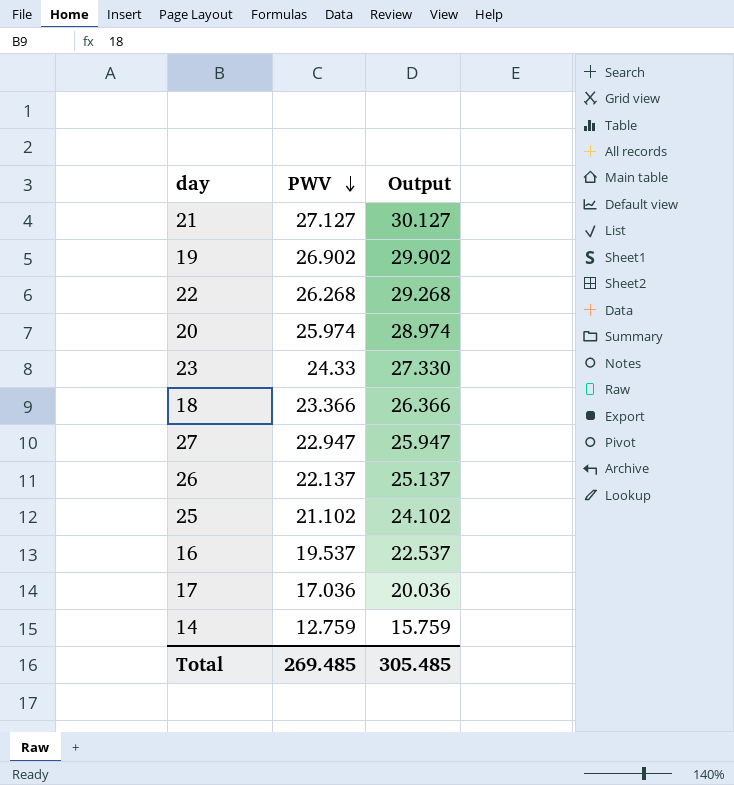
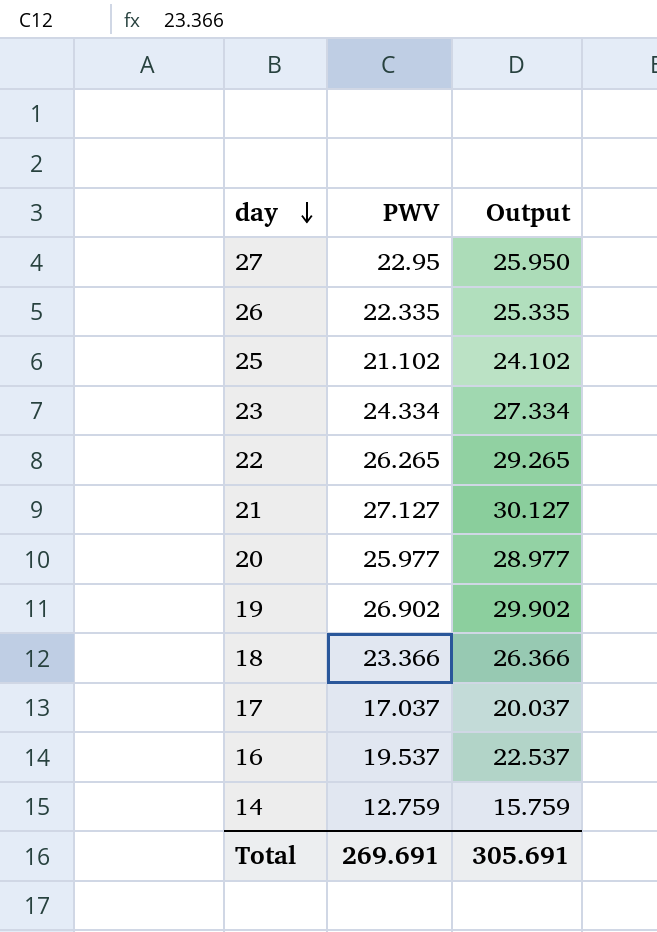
row order: PWV descending -> day descending
27 | PWV: 22.947 -> 22.95
27 | Output: 25.947 -> 25.950
26 | PWV: 22.137 -> 22.335
26 | Output: 25.137 -> 25.335
23 | PWV: 24.33 -> 24.334
23 | Output: 27.330 -> 27.334
22 | PWV: 26.268 -> 26.265
22 | Output: 29.268 -> 29.265
20 | PWV: 25.974 -> 25.977
20 | Output: 28.974 -> 28.977
17 | PWV: 17.036 -> 17.037
17 | Output: 20.036 -> 20.037
Total | PWV: 269.485 -> 269.691
Total | Output: 305.485 -> 305.691

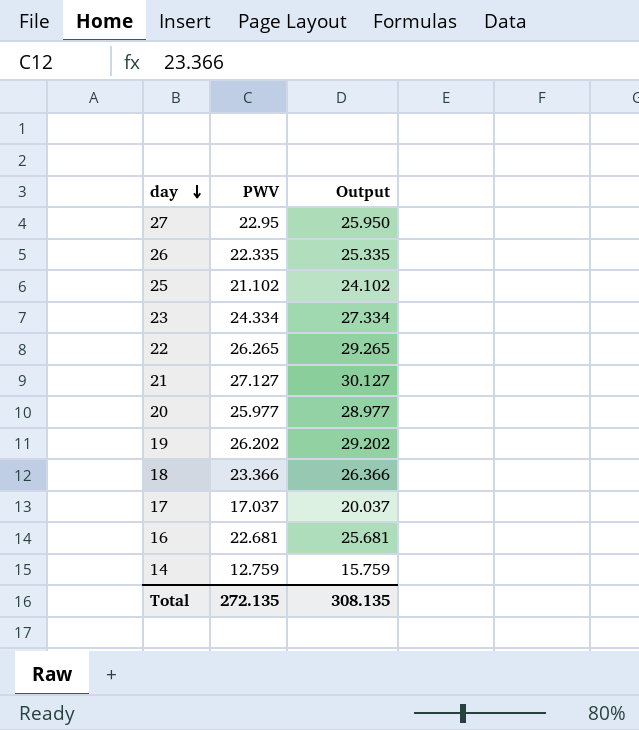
19 | PWV: 26.902 -> 26.202
19 | Output: 29.902 -> 29.202
16 | PWV: 19.537 -> 22.681
16 | Output: 22.537 -> 25.681
Total | PWV: 269.691 -> 272.135
Total | Output: 305.691 -> 308.135

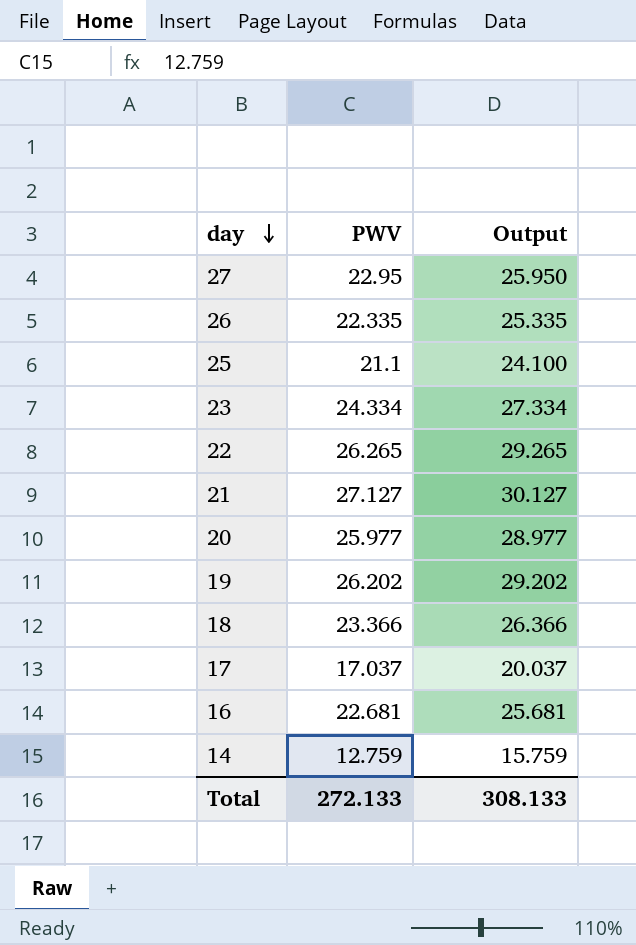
25 | PWV: 21.102 -> 21.1
25 | Output: 24.102 -> 24.100
Total | PWV: 272.135 -> 272.133
Total | Output: 308.135 -> 308.133

